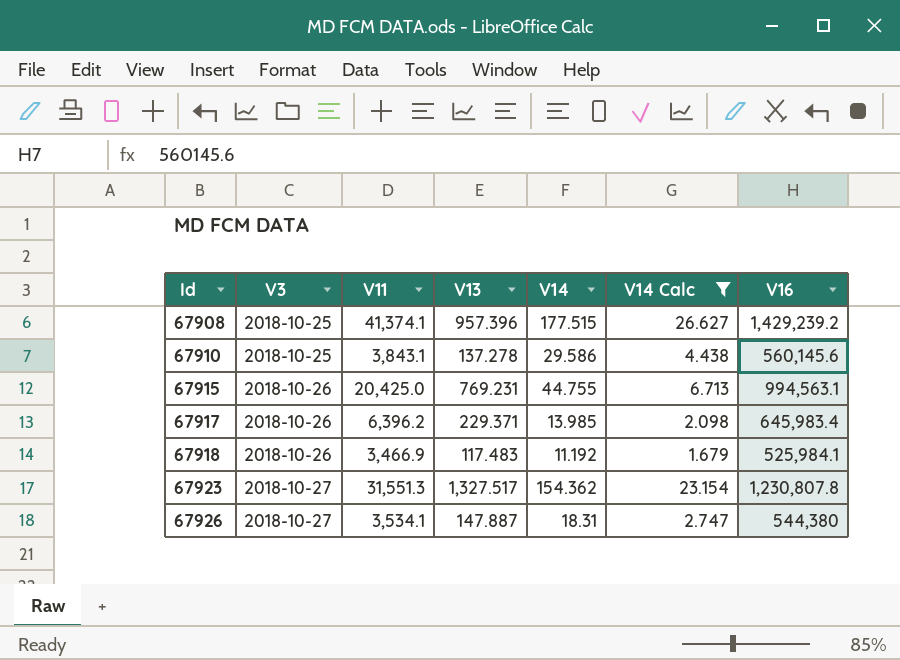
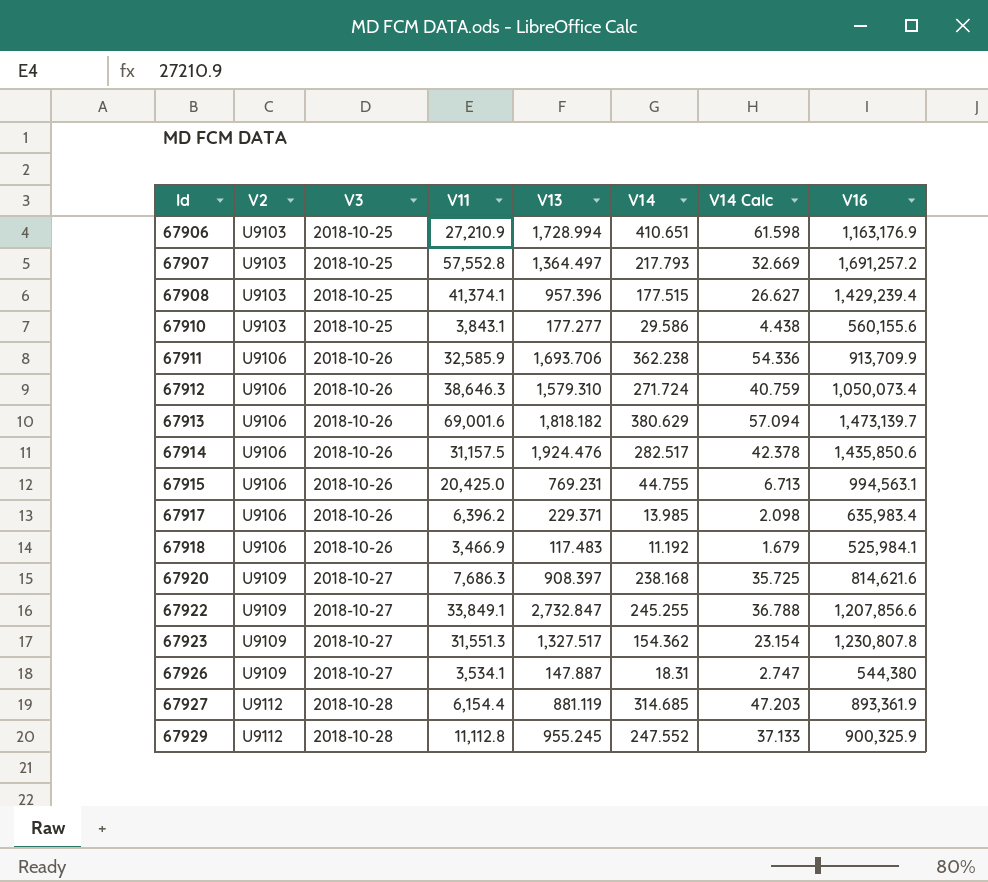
filter: V14 Calc <= 26.627 -> none
column V2 | position: none -> 2
67908 | V16: 1,429,239.2 -> 1,429,239.4
67910 | V13: 137.278 -> 177.277
67910 | V16: 560,145.6 -> 560,155.6
67917 | V16: 645,983.4 -> 635,983.4

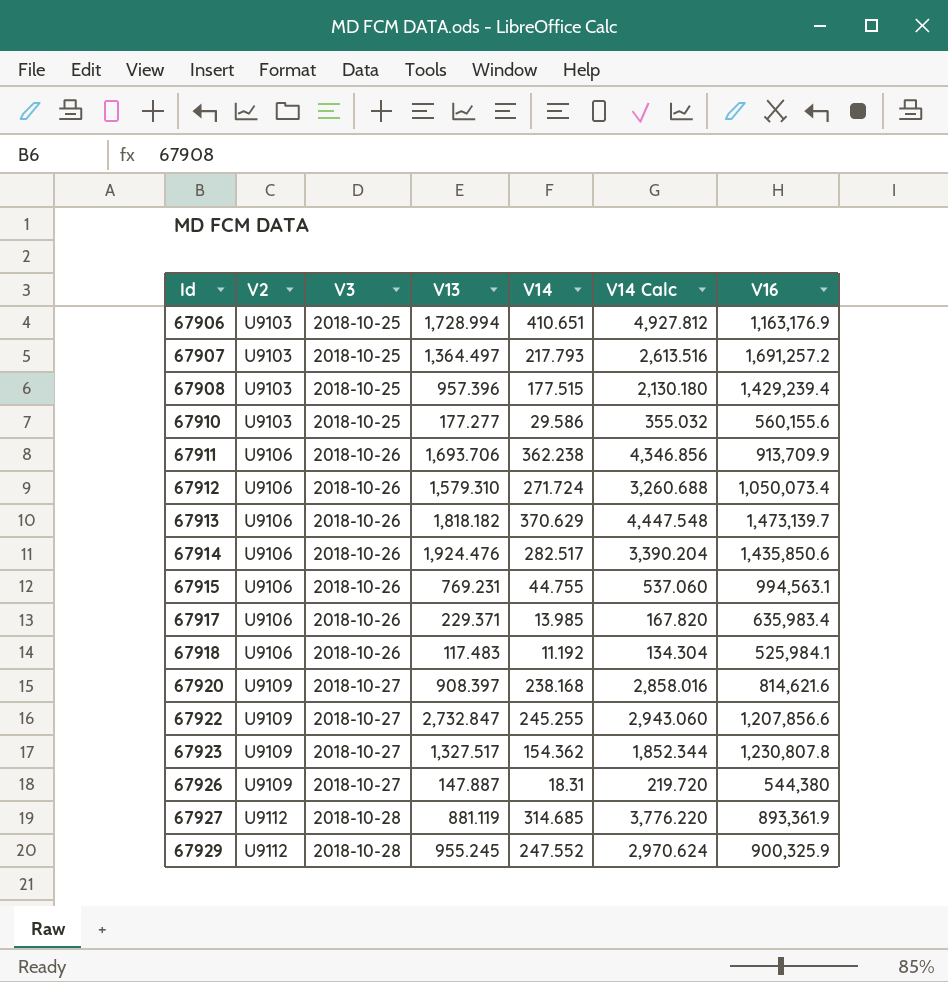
column V11 | position: 4 -> none
column V14 Calc | formula: [V14] * 0.15 -> [V14] * 12
67913 | V14: 380.629 -> 370.629

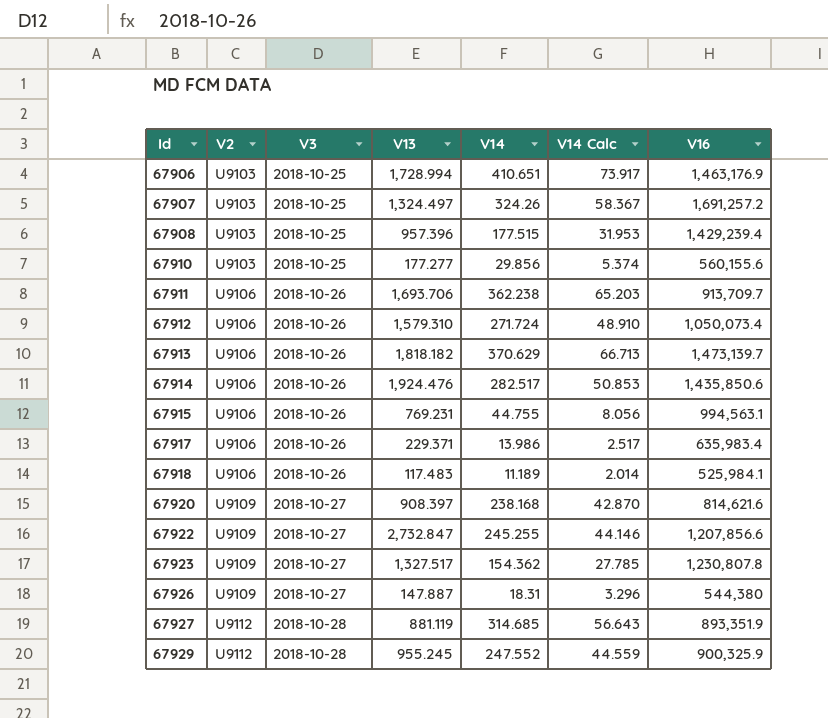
column V14 Calc | formula: [V14] * 12 -> [V14] * 0.18
67906 | V16: 1,163,176.9 -> 1,463,176.9
67907 | V13: 1,364.497 -> 1,324.497
67907 | V14: 217.793 -> 324.26
67910 | V14: 29.586 -> 29.856
67911 | V16: 913,709.9 -> 913,709.7
67917 | V14: 13.985 -> 13.986
67918 | V14: 11.192 -> 11.189
67927 | V16: 893,361.9 -> 893,351.9

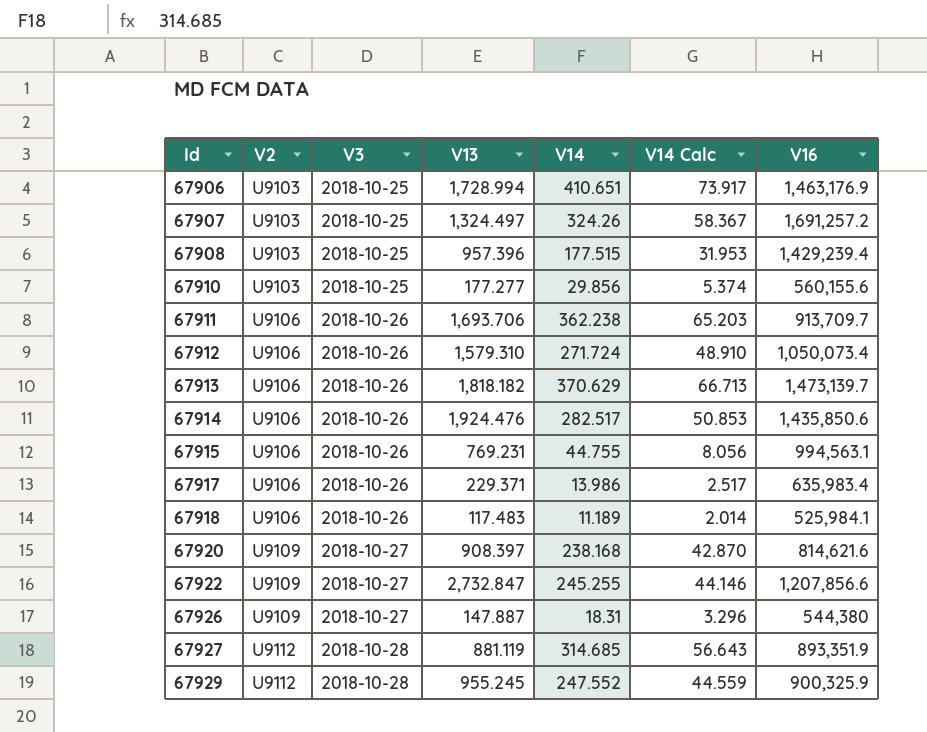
row 67923: U9109 | 2018-10-27 | 1,327.517 | 154.362 | 27.785 | 1,230,807.8 -> none

